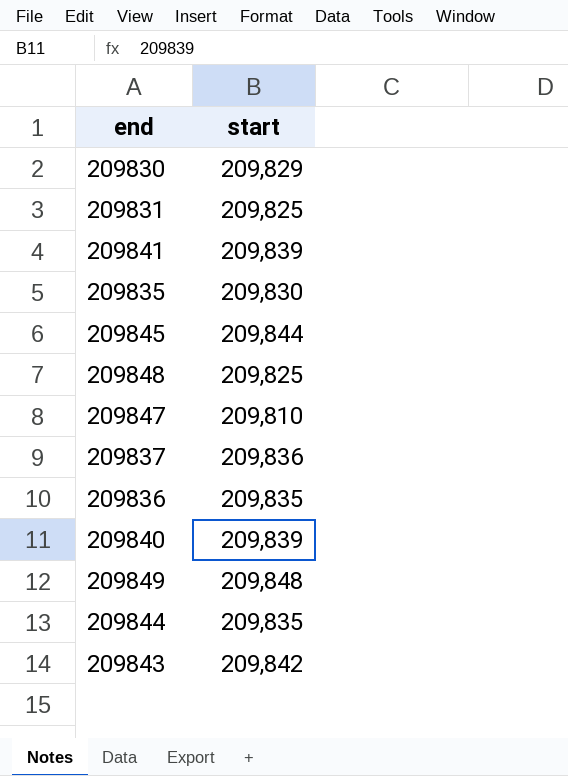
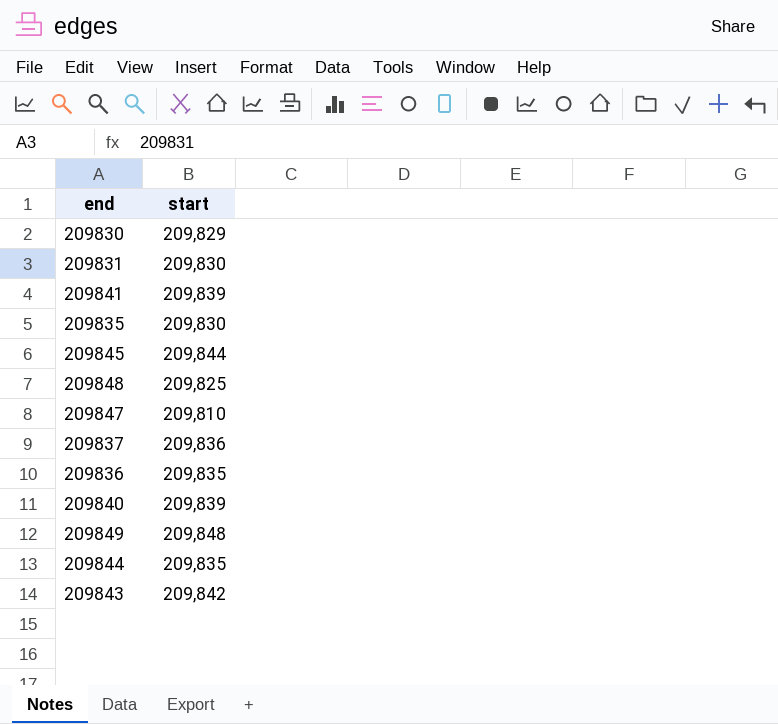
209831 | start: 209,825 -> 209,830

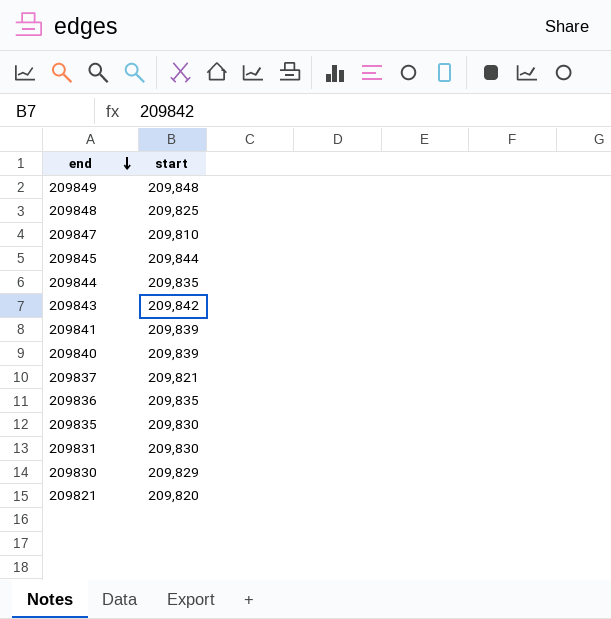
row order: none -> end descending
209837 | start: 209,836 -> 209,821
row 209821: none -> 209,820

